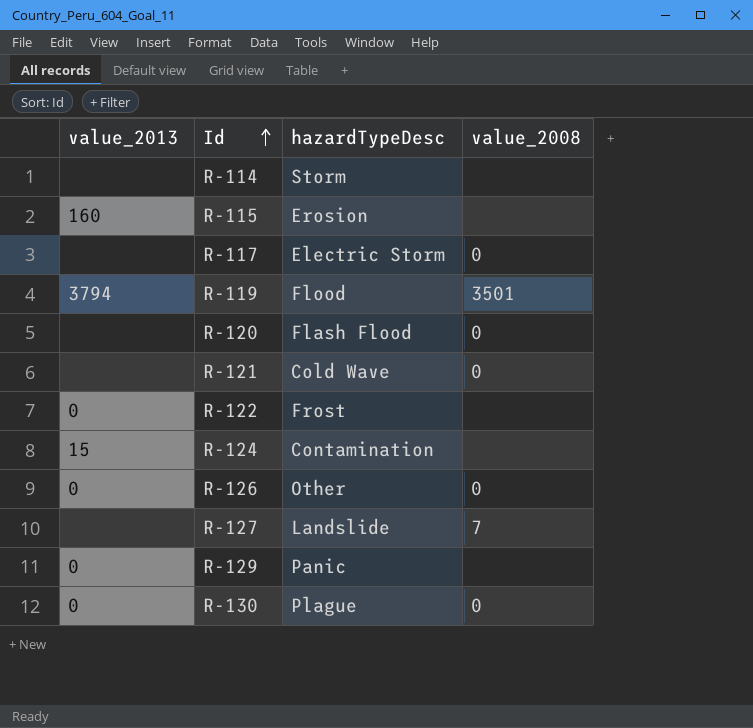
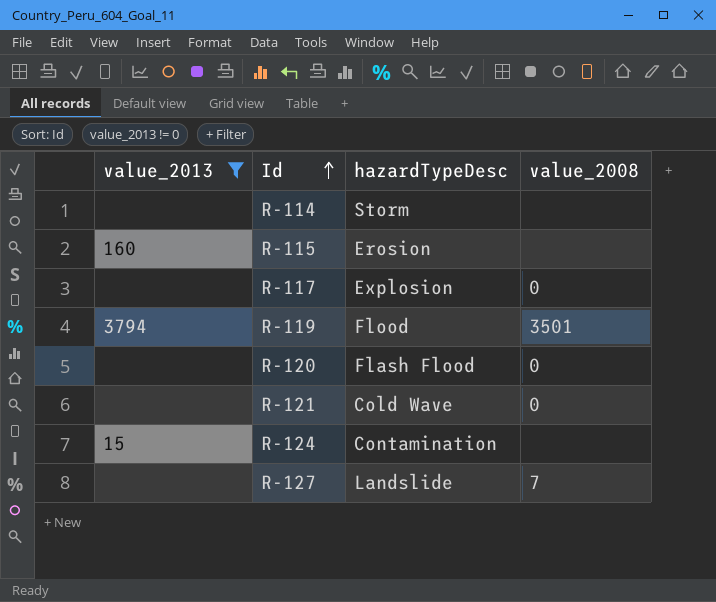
filter: none -> value_2013 != 0
R-117 | hazardTypeDesc: Electric Storm -> Explosion

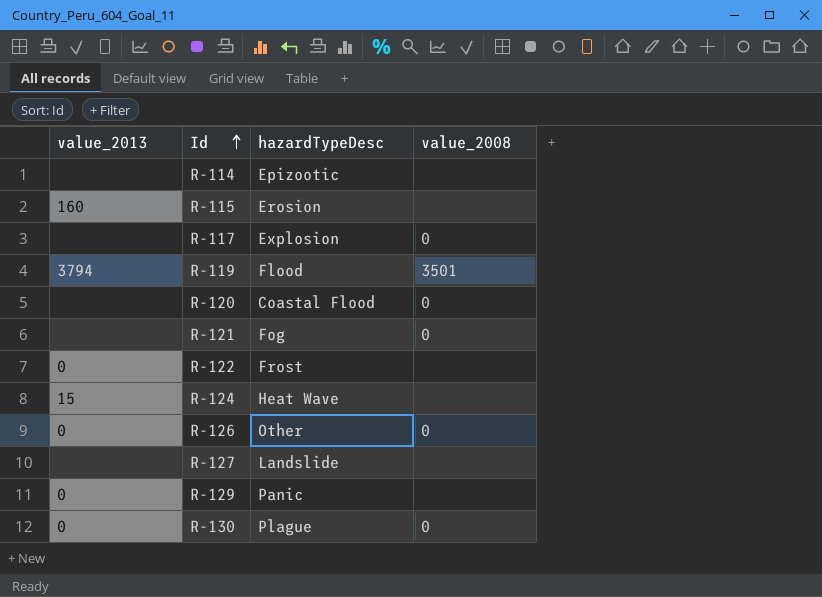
filter: value_2013 != 0 -> none
R-114 | hazardTypeDesc: Storm -> Epizootic
R-120 | hazardTypeDesc: Flash Flood -> Coastal Flood
R-121 | hazardTypeDesc: Cold Wave -> Fog
R-124 | hazardTypeDesc: Contamination -> Heat Wave
R-127 | value_2008: 7 -> none

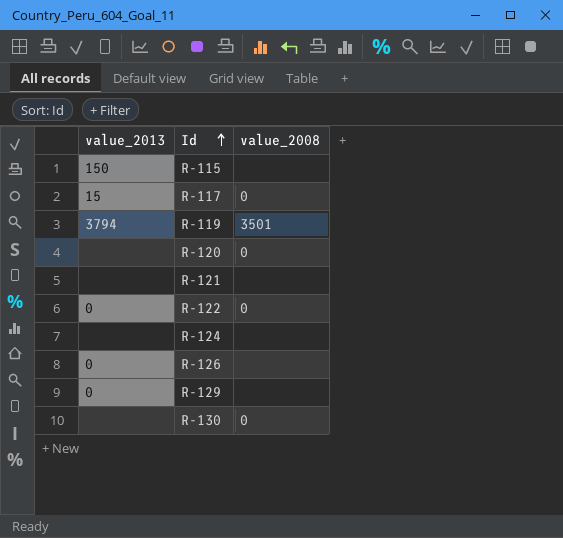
column hazardTypeDesc | position: 3 -> none
row R-114: none | Epizootic | none -> none
row R-127: none | Landslide | none -> none
R-115 | value_2013: 160 -> 150
R-117 | value_2013: none -> 15
R-121 | value_2008: 0 -> none
R-122 | value_2008: none -> 0
R-124 | value_2013: 15 -> none
R-126 | value_2008: 0 -> none
R-130 | value_2013: 0 -> none

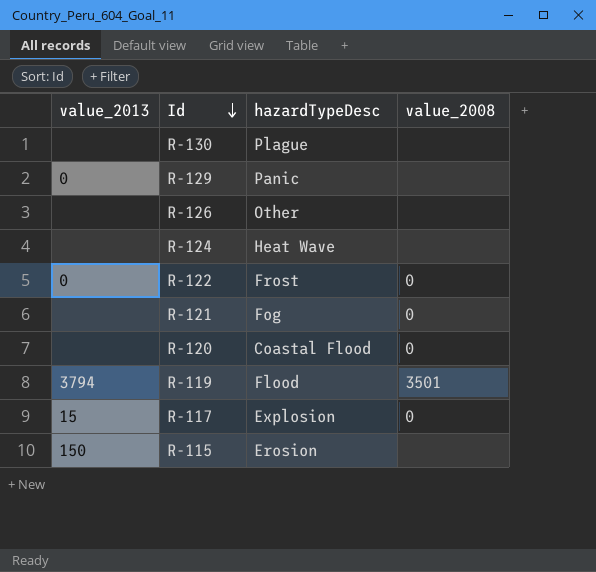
row order: Id ascending -> Id descending
column hazardTypeDesc | position: none -> 3
R-130 | value_2008: 0 -> none
R-126 | value_2013: 0 -> none
R-121 | value_2008: none -> 0

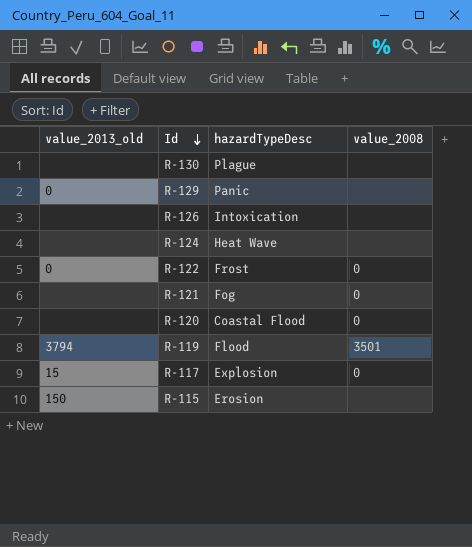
column name: value_2013 -> value_2013_old
R-126 | hazardTypeDesc: Other -> Intoxication

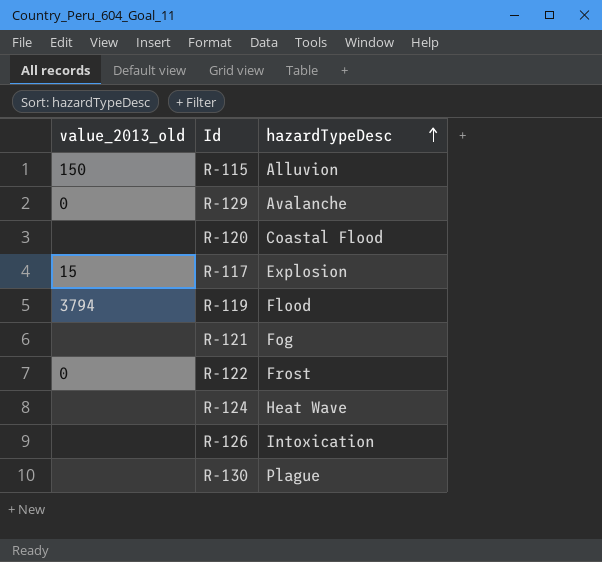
row order: Id descending -> hazardTypeDesc ascending
column value_2008 | position: 4 -> none
R-115 | hazardTypeDesc: Erosion -> Alluvion
R-129 | hazardTypeDesc: Panic -> Avalanche

